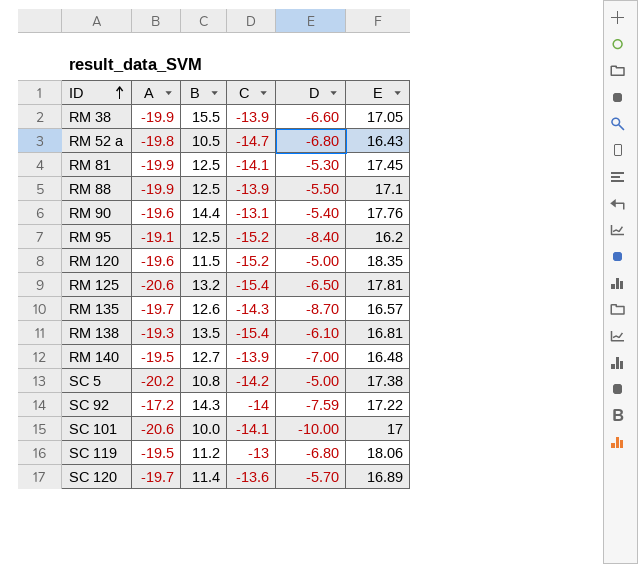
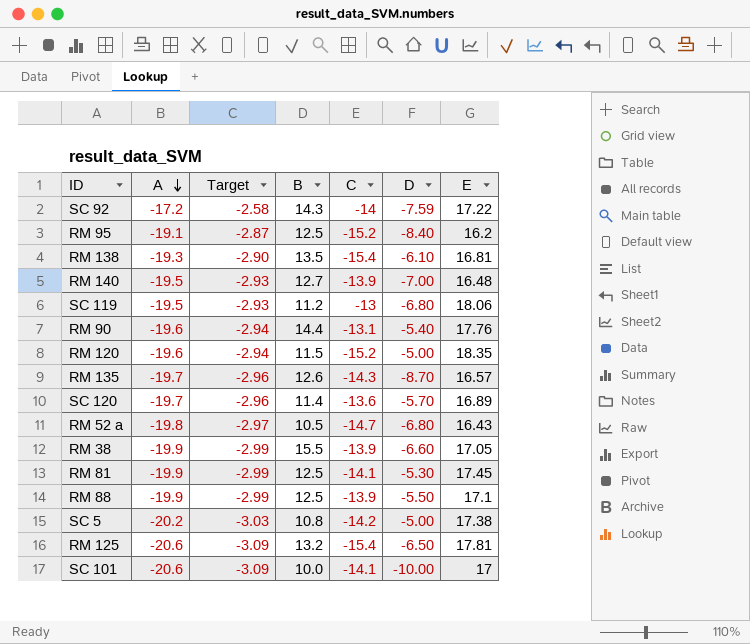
row order: ID ascending -> A descending
column Target | formula: none -> [A] * 0.15

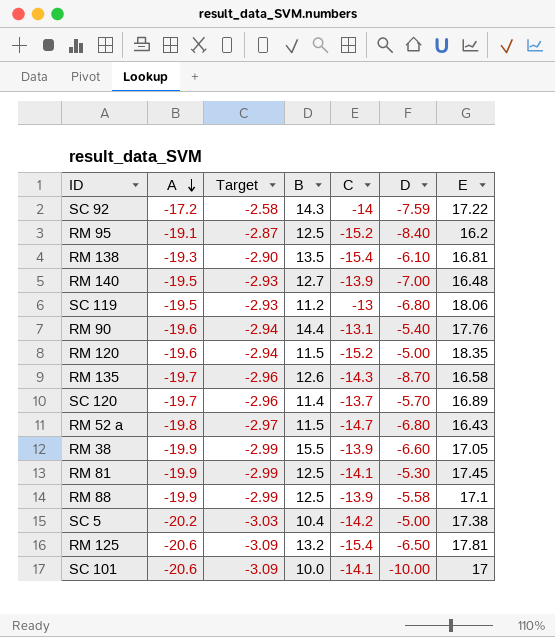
RM 135 | E: 16.57 -> 16.58
SC 120 | C: -13.6 -> -13.7
RM 52 a | B: 10.5 -> 11.5
RM 88 | D: -5.50 -> -5.58
SC 5 | B: 10.8 -> 10.4

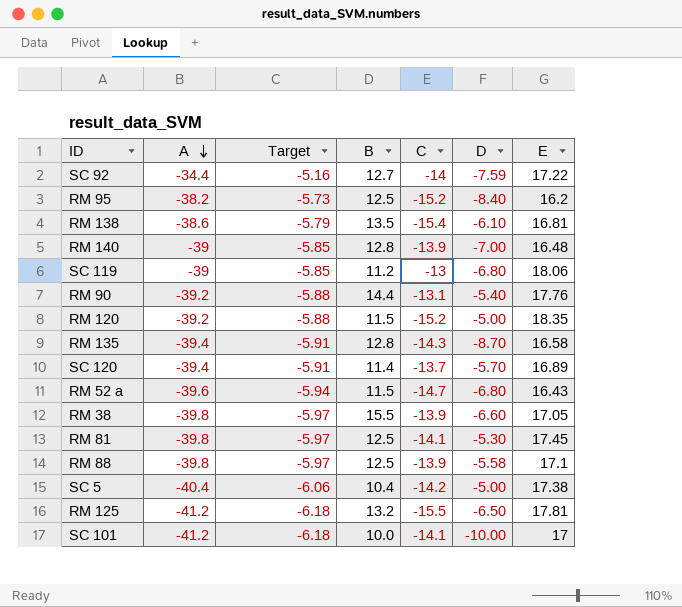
SC 92 | A: -17.2 -> -34.4
SC 92 | Target: -2.58 -> -5.16
SC 92 | B: 14.3 -> 12.7
RM 95 | A: -19.1 -> -38.2
RM 95 | Target: -2.87 -> -5.73
RM 138 | A: -19.3 -> -38.6
RM 138 | Target: -2.90 -> -5.79
RM 140 | A: -19.5 -> -39
RM 140 | Target: -2.93 -> -5.85
RM 140 | B: 12.7 -> 12.8
SC 119 | A: -19.5 -> -39
SC 119 | Target: -2.93 -> -5.85
RM 90 | A: -19.6 -> -39.2
RM 90 | Target: -2.94 -> -5.88
RM 120 | A: -19.6 -> -39.2
RM 120 | Target: -2.94 -> -5.88
RM 135 | A: -19.7 -> -39.4
RM 135 | Target: -2.96 -> -5.91
RM 135 | B: 12.6 -> 12.8
SC 120 | A: -19.7 -> -39.4
SC 120 | Target: -2.96 -> -5.91
RM 52 a | A: -19.8 -> -39.6
RM 52 a | Target: -2.97 -> -5.94
RM 38 | A: -19.9 -> -39.8
RM 38 | Target: -2.99 -> -5.97
RM 81 | A: -19.9 -> -39.8
RM 81 | Target: -2.99 -> -5.97
RM 88 | A: -19.9 -> -39.8
RM 88 | Target: -2.99 -> -5.97
SC 5 | A: -20.2 -> -40.4
SC 5 | Target: -3.03 -> -6.06
RM 125 | A: -20.6 -> -41.2
RM 125 | Target: -3.09 -> -6.18
RM 125 | C: -15.4 -> -15.5
SC 101 | A: -20.6 -> -41.2
SC 101 | Target: -3.09 -> -6.18

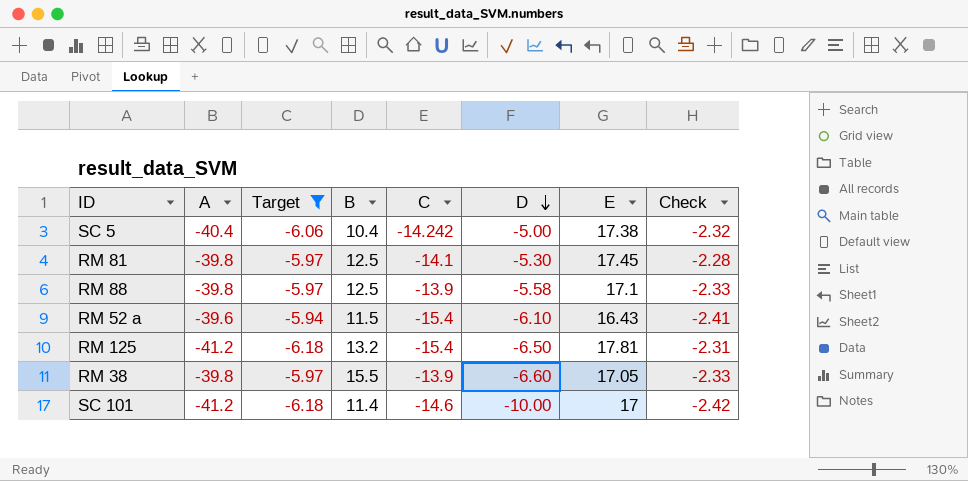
filter: none -> Target <= -5.94
row order: A descending -> D descending
column Check | formula: none -> [A] / [E]
SC 5 | C: -14.2 -> -14.242
RM 52 a | C: -14.7 -> -15.4
RM 52 a | D: -6.80 -> -6.10
RM 125 | C: -15.5 -> -15.4
SC 101 | B: 10.0 -> 11.4
SC 101 | C: -14.1 -> -14.6

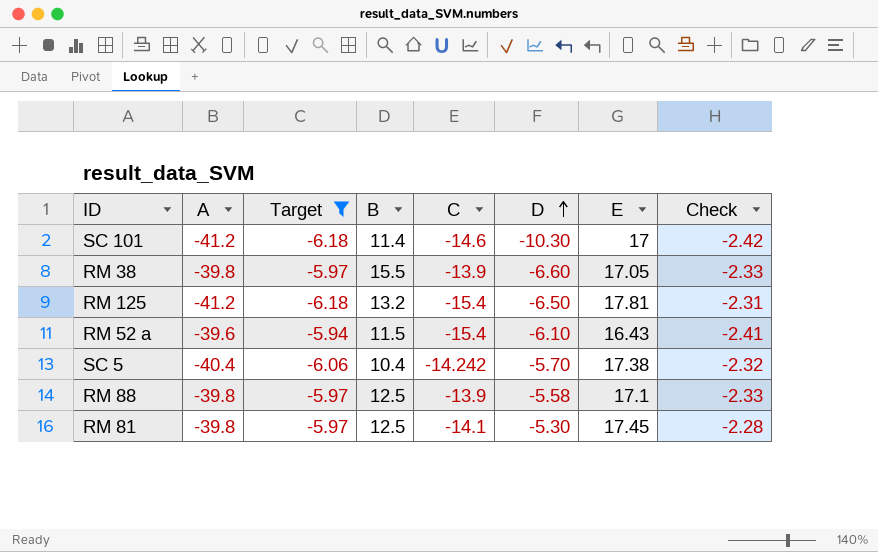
row order: D descending -> D ascending
SC 101 | D: -10.00 -> -10.30
SC 5 | D: -5.00 -> -5.70

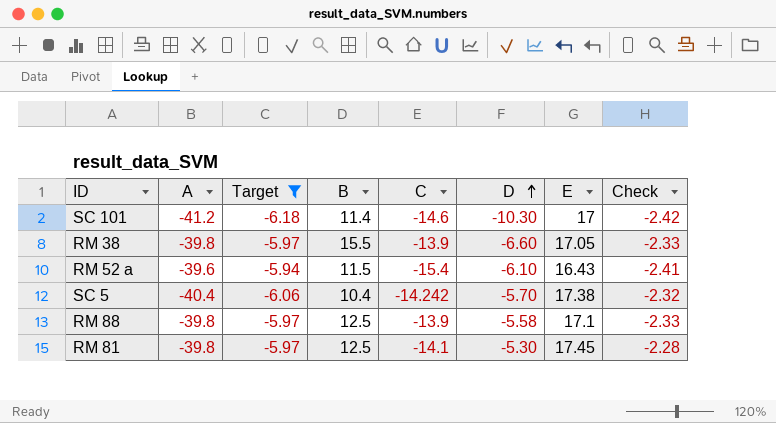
row RM 125: -41.2 | -6.18 | 13.2 | -15.4 | -6.50 | 17.81 | -2.31 -> none

